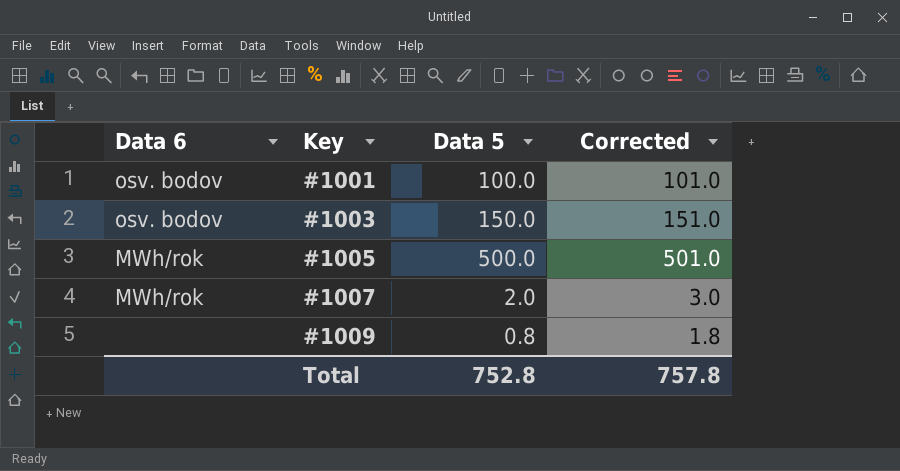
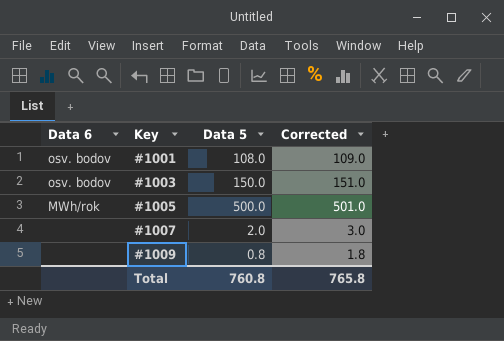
#1001 | Data 5: 100.0 -> 108.0
#1001 | Corrected: 101.0 -> 109.0
#1007 | Data 6: MWh/rok -> none
Total | Data 5: 752.8 -> 760.8
Total | Corrected: 757.8 -> 765.8

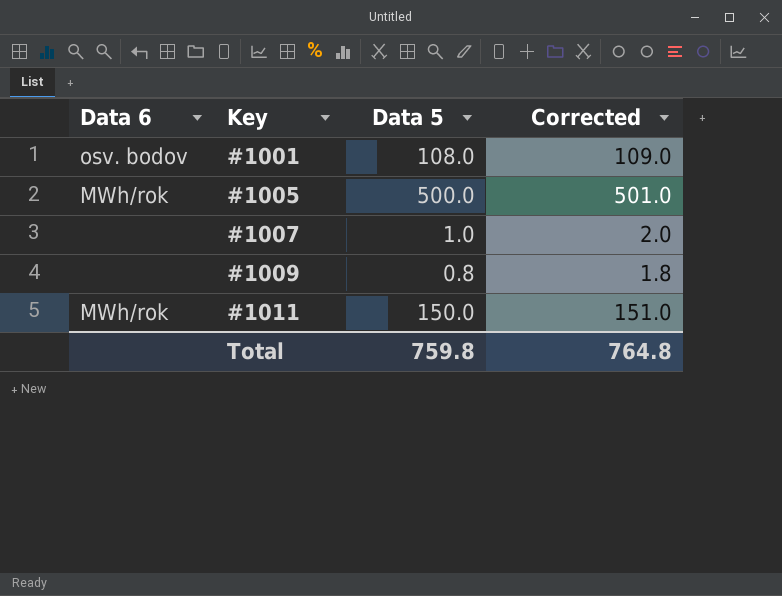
row #1003: osv. bodov | 150.0 | 151.0 -> none
#1007 | Data 5: 2.0 -> 1.0
#1007 | Corrected: 3.0 -> 2.0
row #1011: none -> MWh/rok | 150.0 | 151.0
Total | Data 5: 760.8 -> 759.8
Total | Corrected: 765.8 -> 764.8

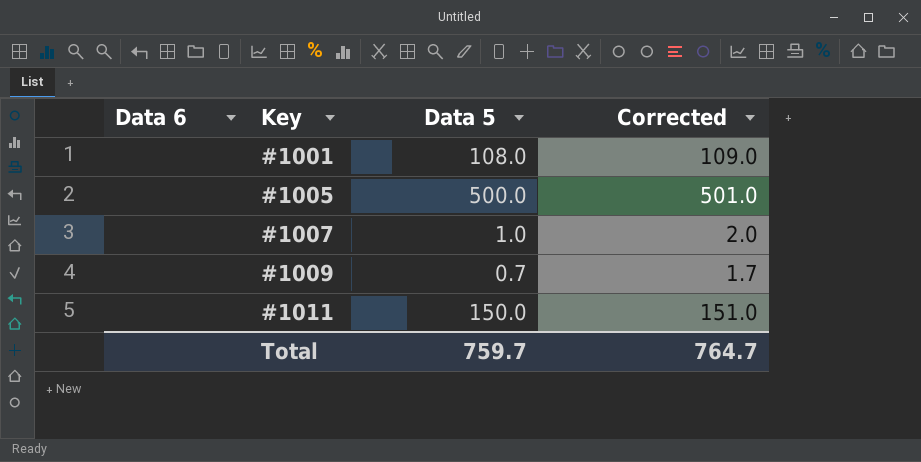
#1001 | Data 6: osv. bodov -> none
#1005 | Data 6: MWh/rok -> none
#1009 | Data 5: 0.8 -> 0.7
#1009 | Corrected: 1.8 -> 1.7
#1011 | Data 6: MWh/rok -> none
Total | Data 5: 759.8 -> 759.7
Total | Corrected: 764.8 -> 764.7

